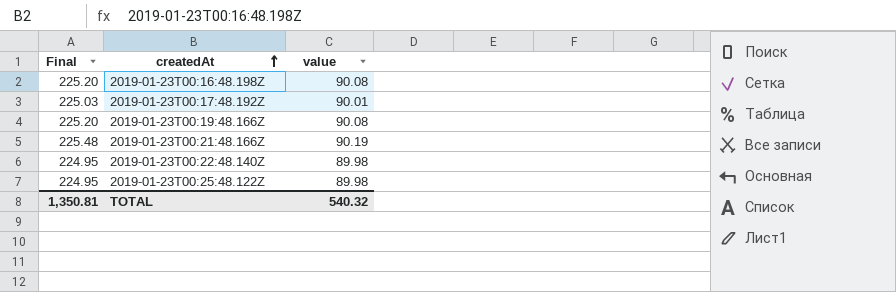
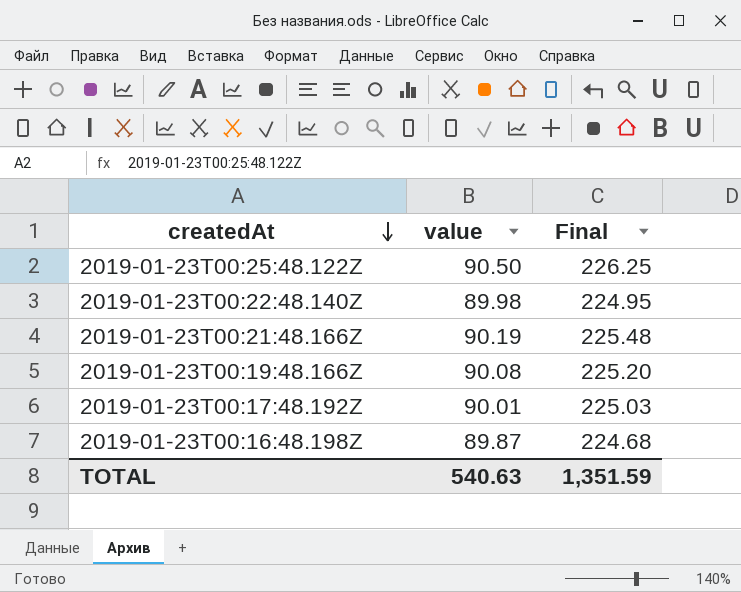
row order: createdAt ascending -> createdAt descending
column Final | position: 1 -> 3
2019-01-23T00:25:48.122Z | value: 89.98 -> 90.50
2019-01-23T00:25:48.122Z | Final: 224.95 -> 226.25
2019-01-23T00:16:48.198Z | value: 90.08 -> 89.87
2019-01-23T00:16:48.198Z | Final: 225.20 -> 224.68
TOTAL | value: 540.32 -> 540.63
TOTAL | Final: 1,350.81 -> 1,351.59

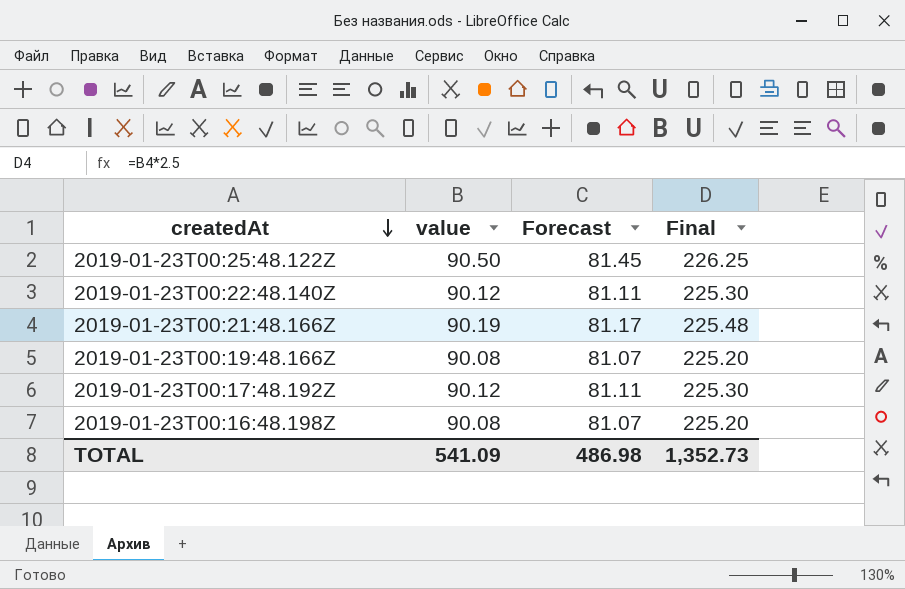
column Forecast | formula: none -> [value] * 0.9
2019-01-23T00:22:48.140Z | value: 89.98 -> 90.12
2019-01-23T00:22:48.140Z | Final: 224.95 -> 225.30
2019-01-23T00:17:48.192Z | value: 90.01 -> 90.12
2019-01-23T00:17:48.192Z | Final: 225.03 -> 225.30
2019-01-23T00:16:48.198Z | value: 89.87 -> 90.08
2019-01-23T00:16:48.198Z | Final: 224.68 -> 225.20
TOTAL | value: 540.63 -> 541.09
TOTAL | Final: 1,351.59 -> 1,352.73

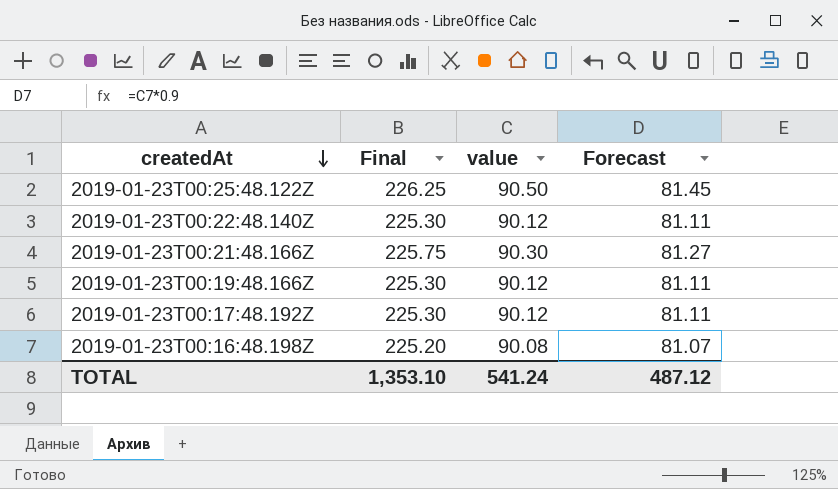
column Final | position: 4 -> 2
2019-01-23T00:21:48.166Z | Final: 225.48 -> 225.75
2019-01-23T00:21:48.166Z | value: 90.19 -> 90.30
2019-01-23T00:21:48.166Z | Forecast: 81.17 -> 81.27
2019-01-23T00:19:48.166Z | Final: 225.20 -> 225.30
2019-01-23T00:19:48.166Z | value: 90.08 -> 90.12
2019-01-23T00:19:48.166Z | Forecast: 81.07 -> 81.11
TOTAL | Final: 1,352.73 -> 1,353.10
TOTAL | value: 541.09 -> 541.24
TOTAL | Forecast: 486.98 -> 487.12

